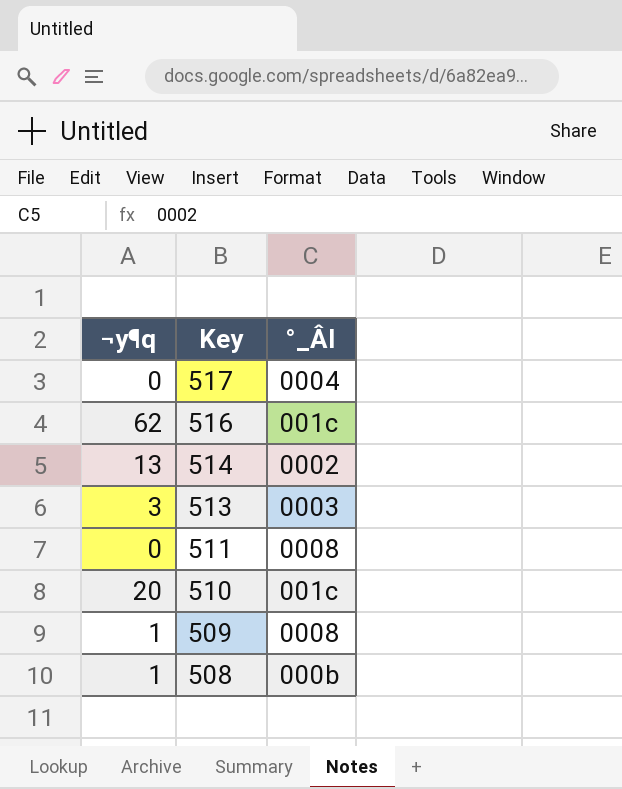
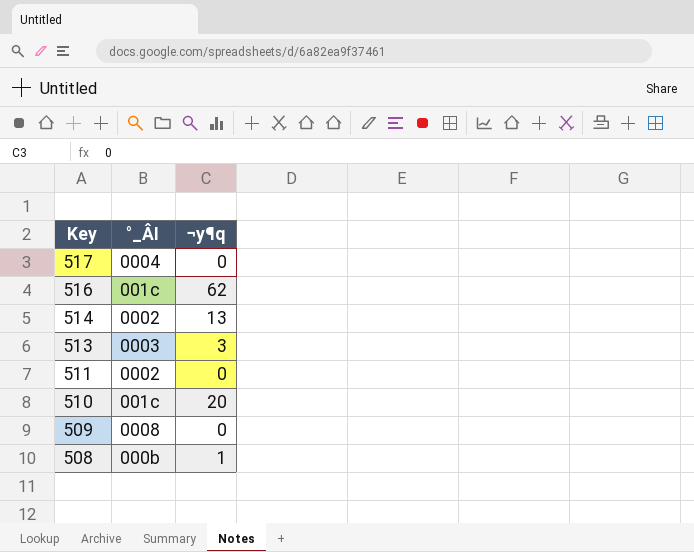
column ¬y¶q | position: 1 -> 3
511 | °_ÂI: 0008 -> 0002
509 | ¬y¶q: 1 -> 0

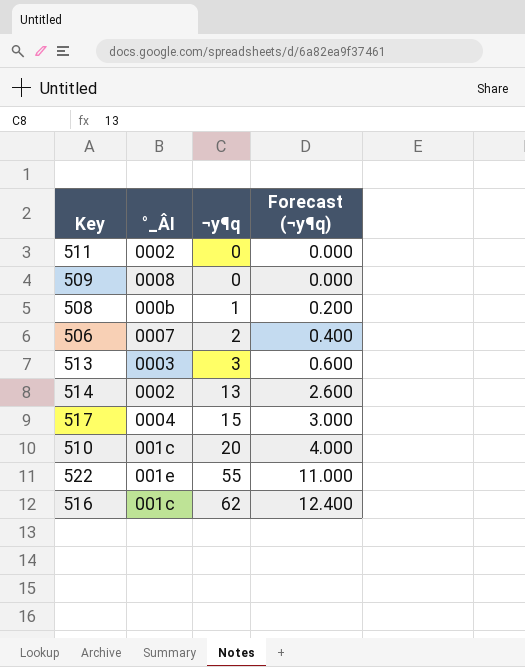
row order: Key descending -> ¬y¶q ascending
column Forecast (¬y¶q) | formula: none -> [¬y¶q] * 0.2
row 506: none -> 0007 | 2 | 0.400
517 | ¬y¶q: 0 -> 15
row 522: none -> 001e | 55 | 11.000

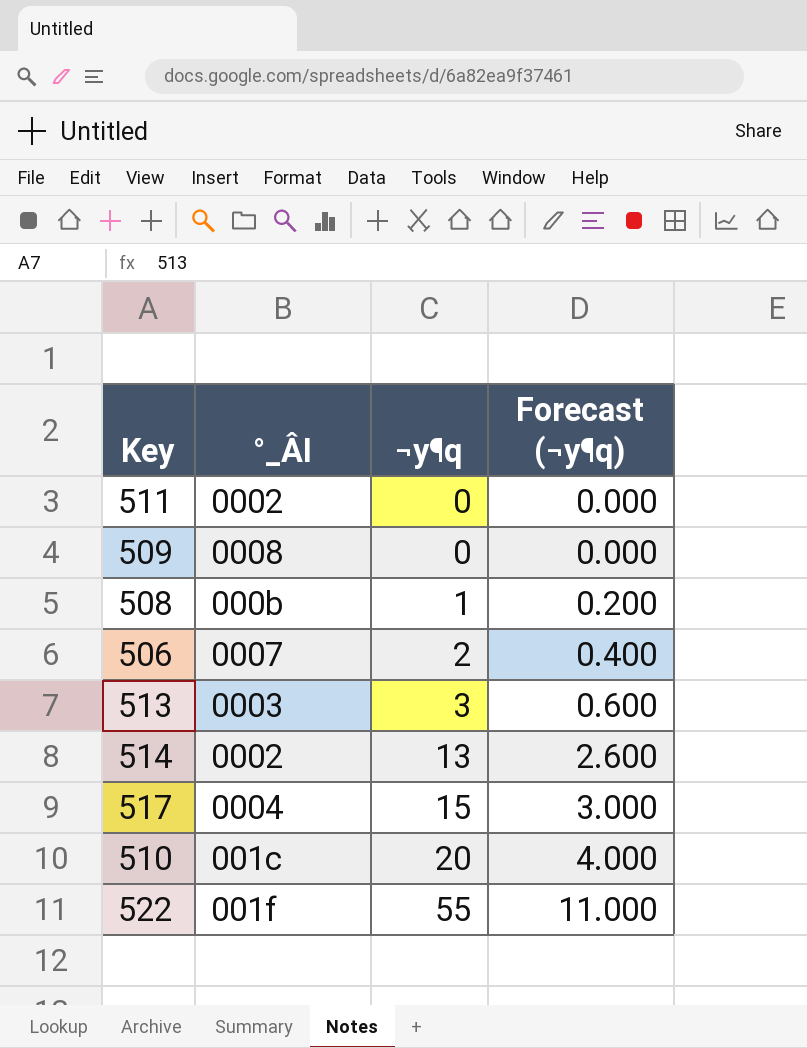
row 516: 001c | 62 | 12.400 -> none
522 | °_ÂI: 001e -> 001f

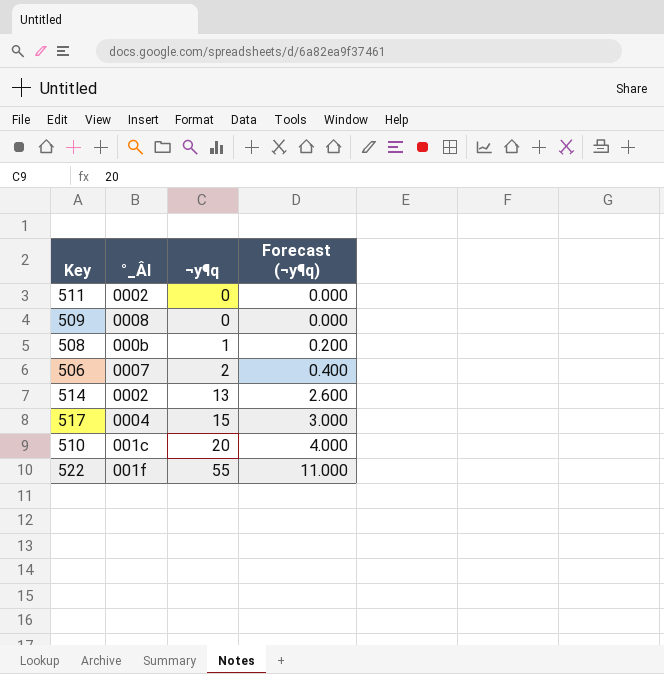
row 513: 0003 | 3 | 0.600 -> none

